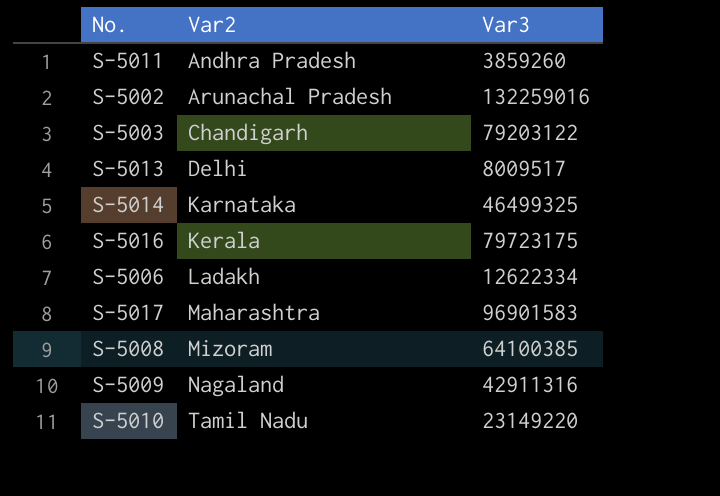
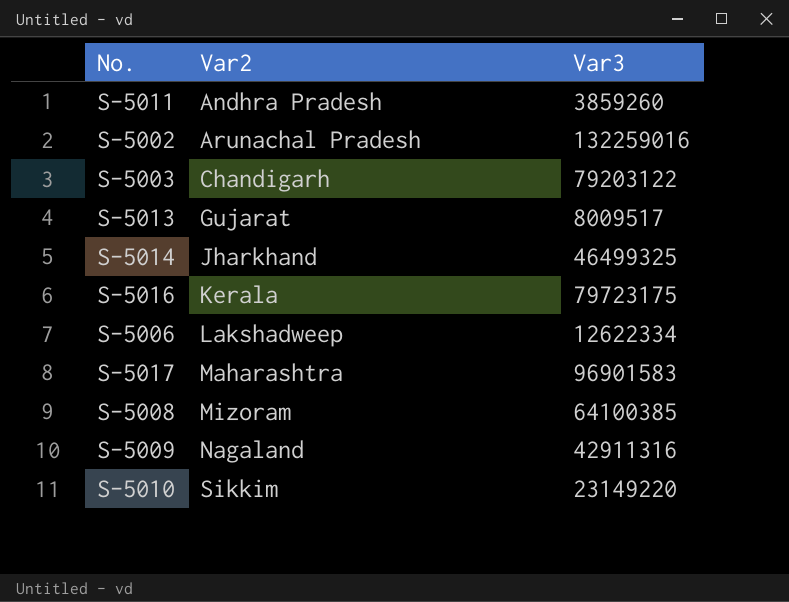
S-5013 | Var2: Delhi -> Gujarat
S-5014 | Var2: Karnataka -> Jharkhand
S-5006 | Var2: Ladakh -> Lakshadweep
S-5010 | Var2: Tamil Nadu -> Sikkim

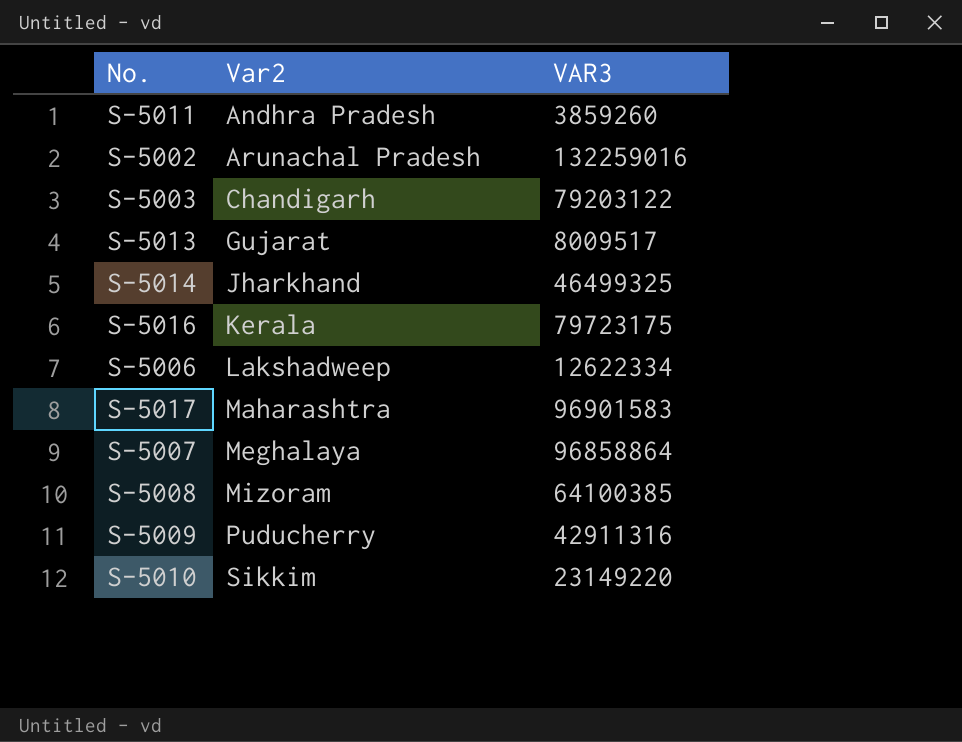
column name: Var3 -> VAR3
row S-5007: none -> Meghalaya | 96858864
S-5009 | Var2: Nagaland -> Puducherry

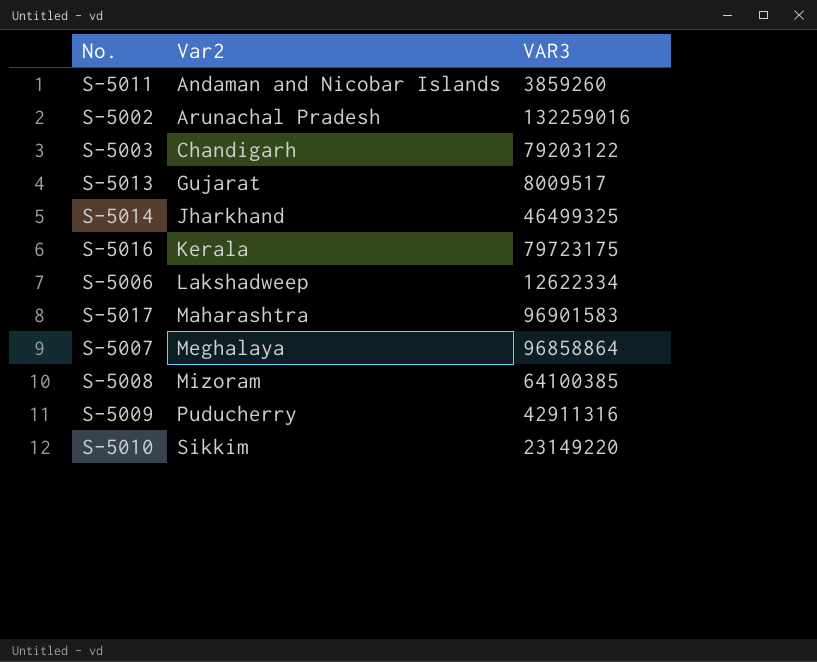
S-5011 | Var2: Andhra Pradesh -> Andaman and Nicobar Islands

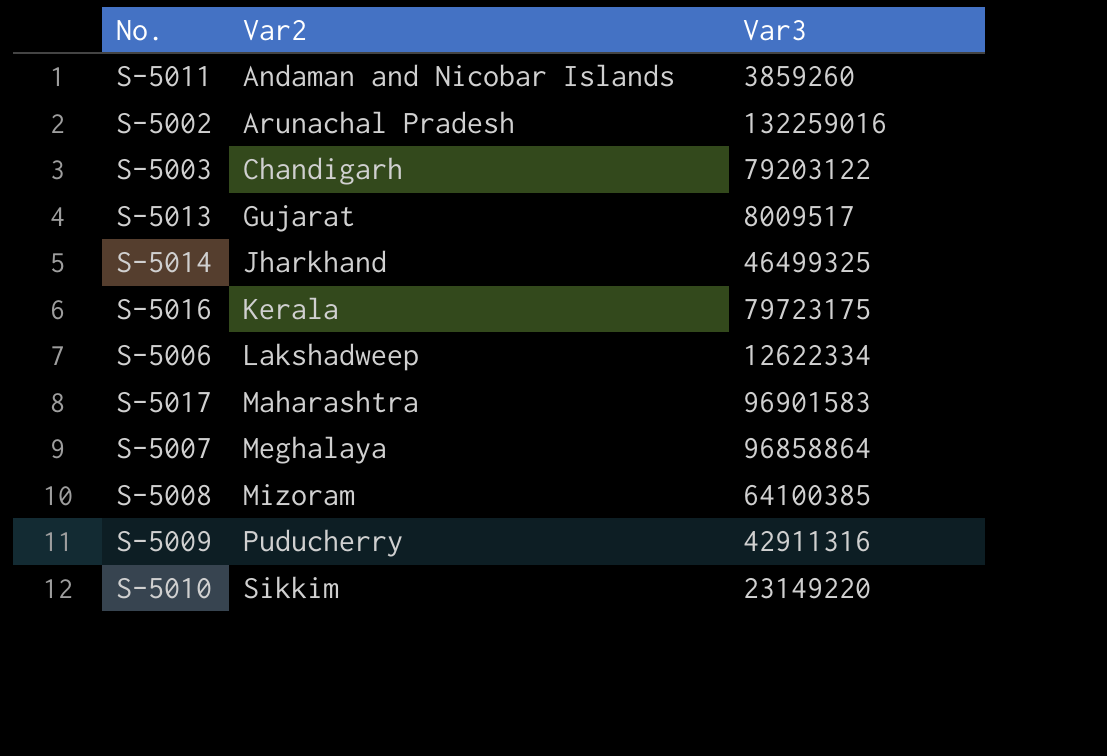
column name: VAR3 -> Var3

